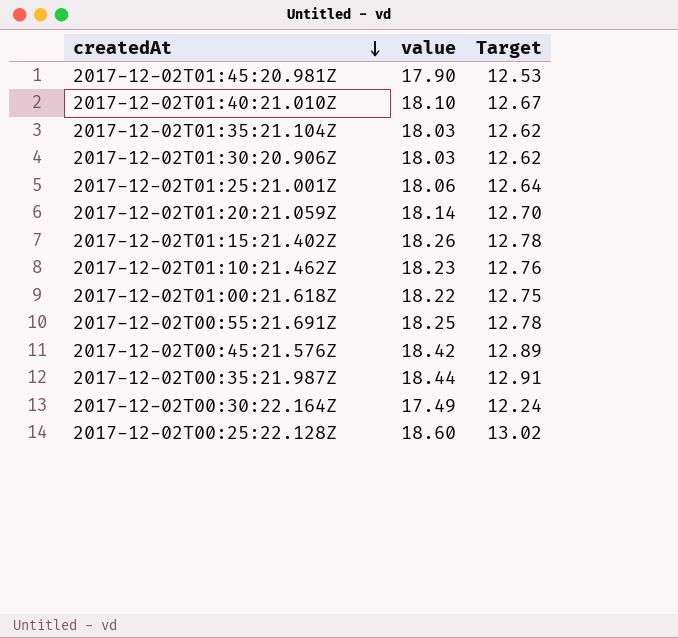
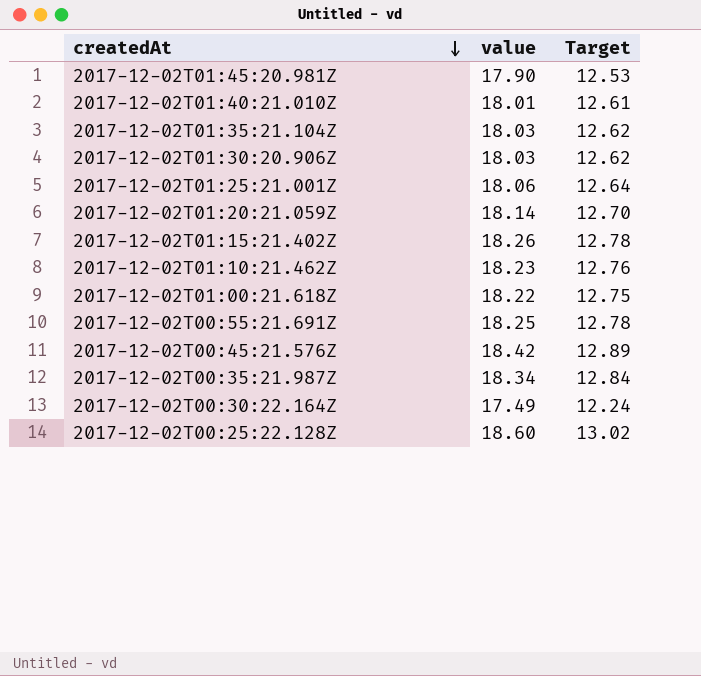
2017-12-02T01:40:21.010Z | value: 18.10 -> 18.01
2017-12-02T01:40:21.010Z | Target: 12.67 -> 12.61
2017-12-02T00:35:21.987Z | value: 18.44 -> 18.34
2017-12-02T00:35:21.987Z | Target: 12.91 -> 12.84

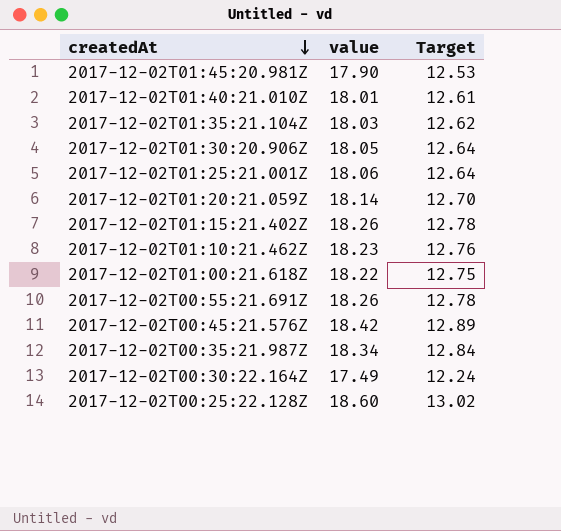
2017-12-02T01:30:20.906Z | value: 18.03 -> 18.05
2017-12-02T01:30:20.906Z | Target: 12.62 -> 12.64
2017-12-02T00:55:21.691Z | value: 18.25 -> 18.26

